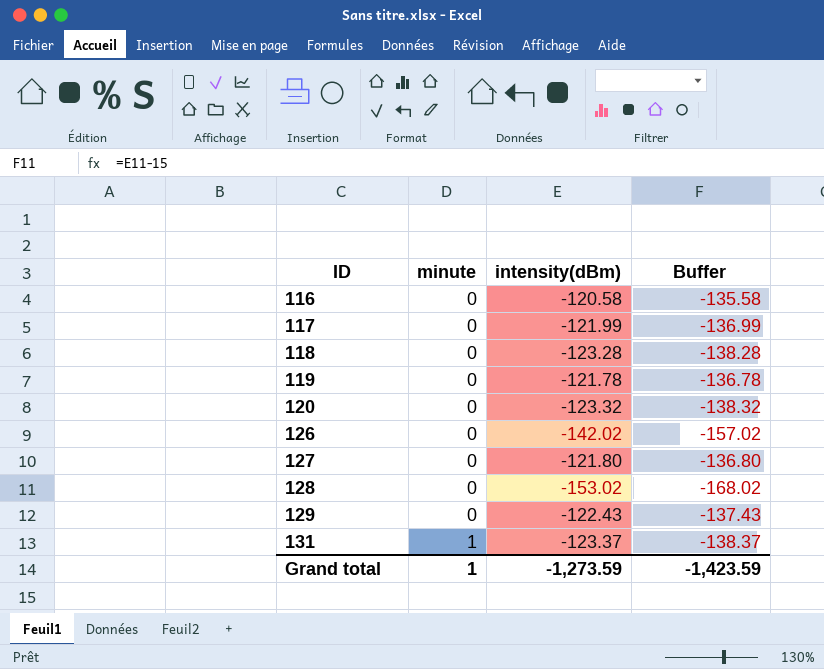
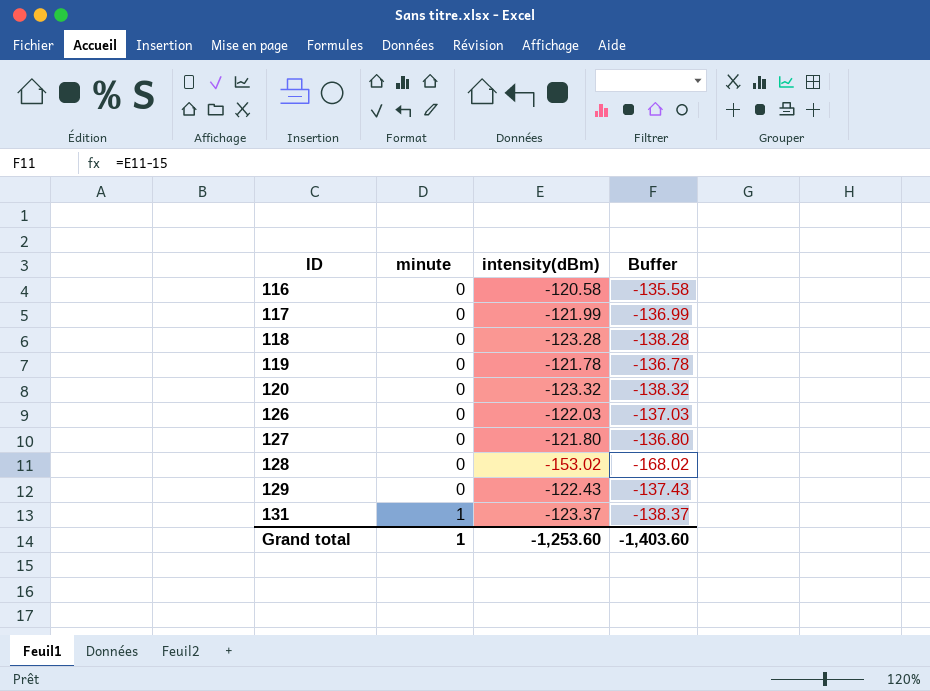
126 | intensity(dBm): -142.02 -> -122.03
126 | Buffer: -157.02 -> -137.03
Grand total | intensity(dBm): -1,273.59 -> -1,253.60
Grand total | Buffer: -1,423.59 -> -1,403.60

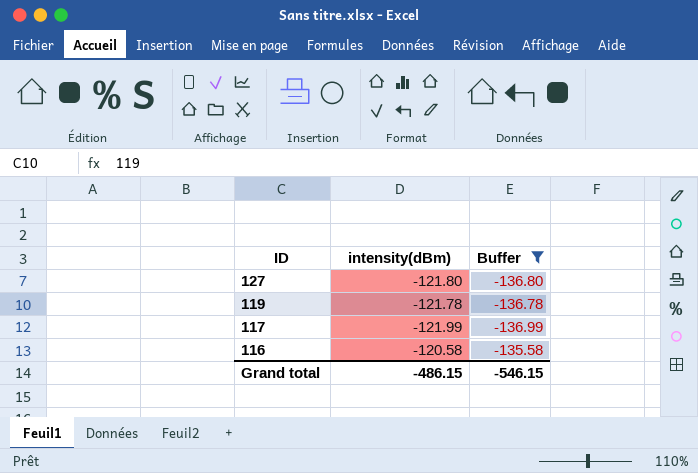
filter: none -> Buffer >= -136.99
row order: ID ascending -> ID descending
column minute | position: 2 -> none
Grand total | intensity(dBm): -1,253.60 -> -486.15
Grand total | Buffer: -1,403.60 -> -546.15

